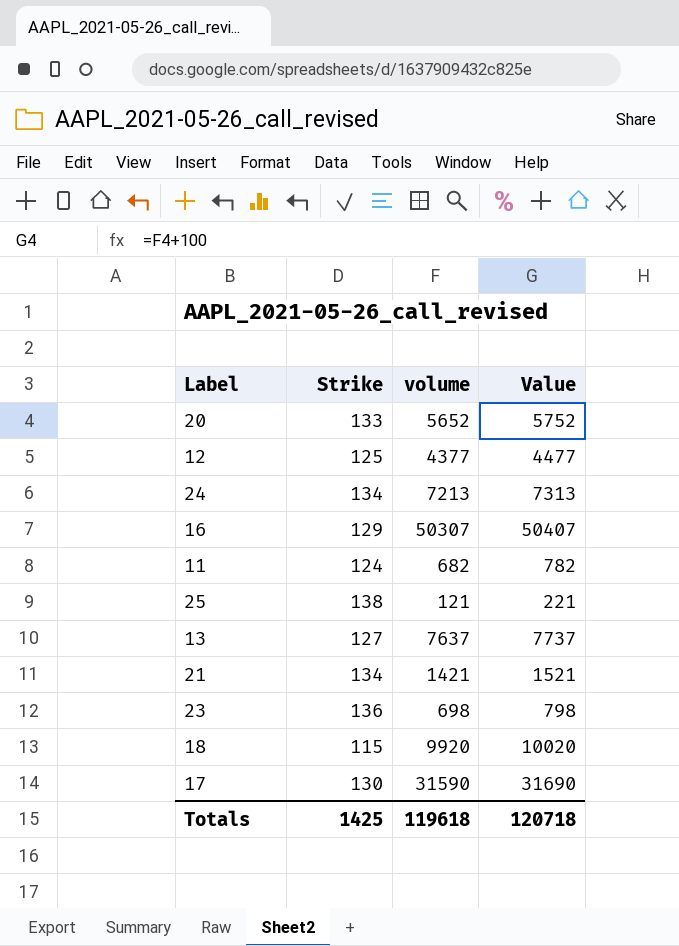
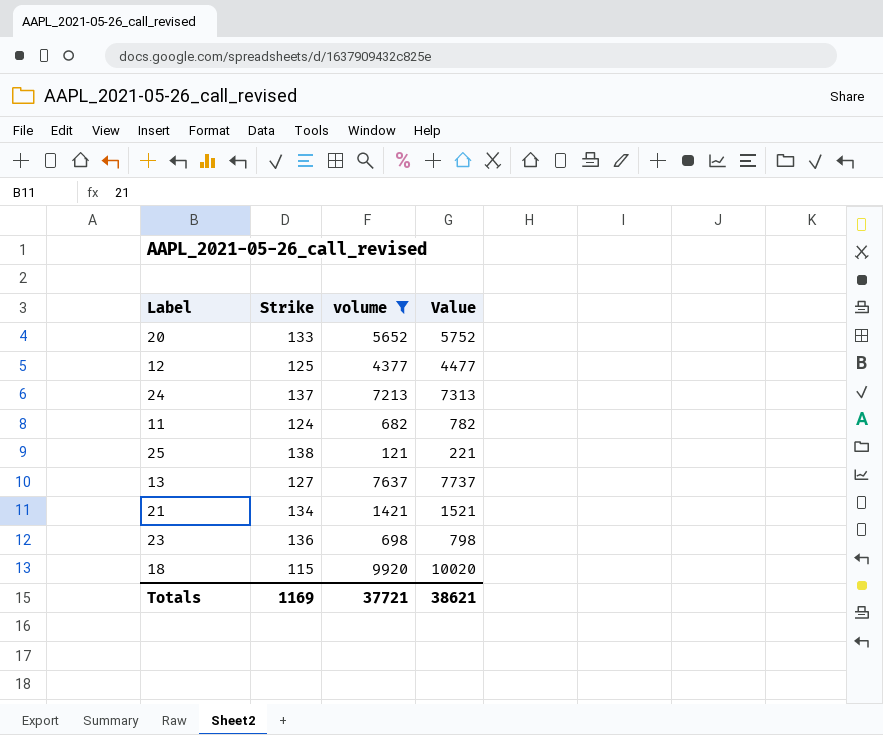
filter: none -> volume <= 9920
24 | Strike: 134 -> 137
Totals | Strike: 1425 -> 1169
Totals | volume: 119618 -> 37721
Totals | Value: 120718 -> 38621

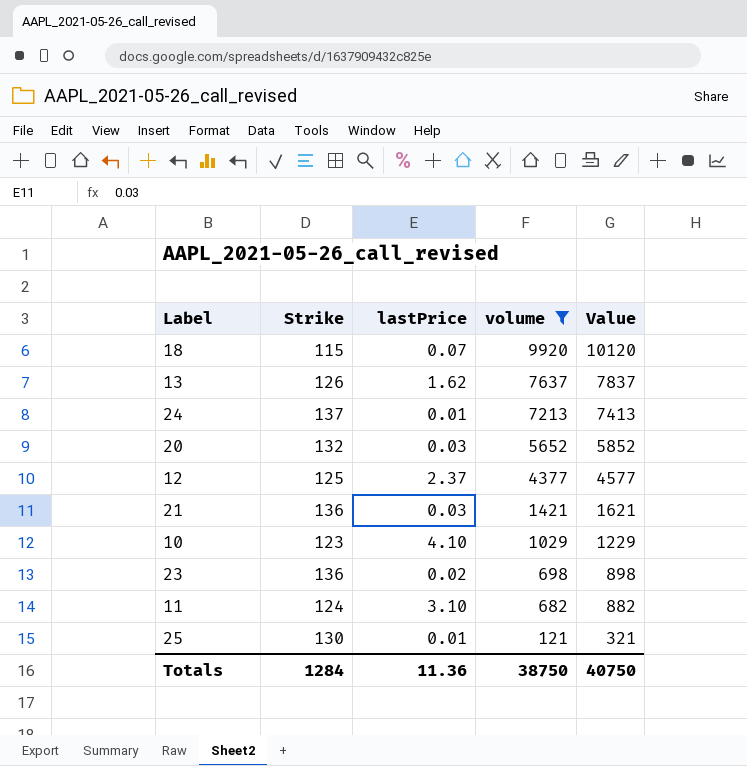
row order: none -> volume descending
column lastPrice | position: none -> 3
column Value | formula: [volume] + 100 -> [volume] + 200
13 | Strike: 127 -> 126
20 | Strike: 133 -> 132
21 | Strike: 134 -> 136
row 10: none -> 123 | 4.10 | 1029 | 1229
25 | Strike: 138 -> 130
Totals | Strike: 1169 -> 1284
Totals | volume: 37721 -> 38750
Totals | Value: 38621 -> 40750

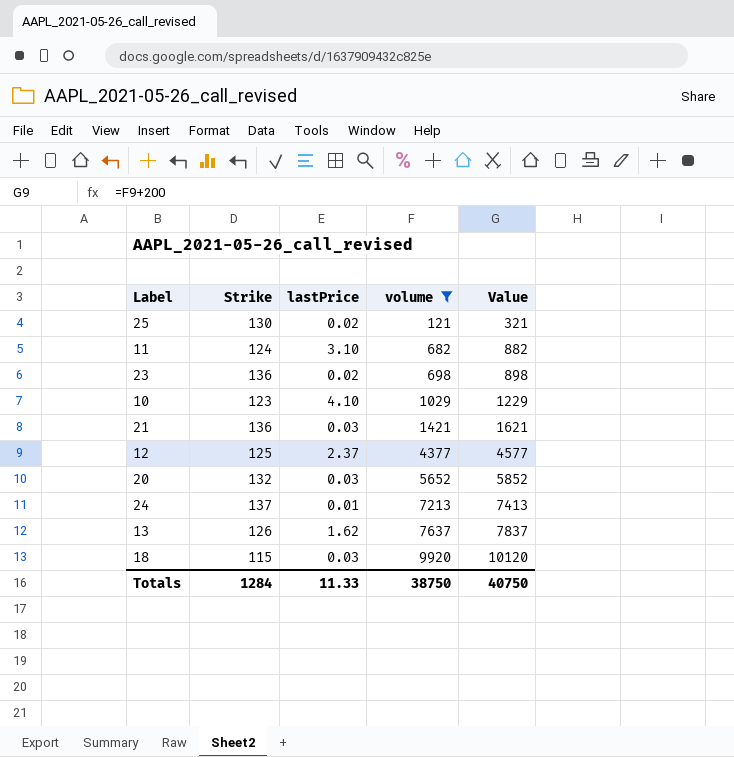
row order: volume descending -> volume ascending
25 | lastPrice: 0.01 -> 0.02
18 | lastPrice: 0.07 -> 0.03
Totals | lastPrice: 11.36 -> 11.33

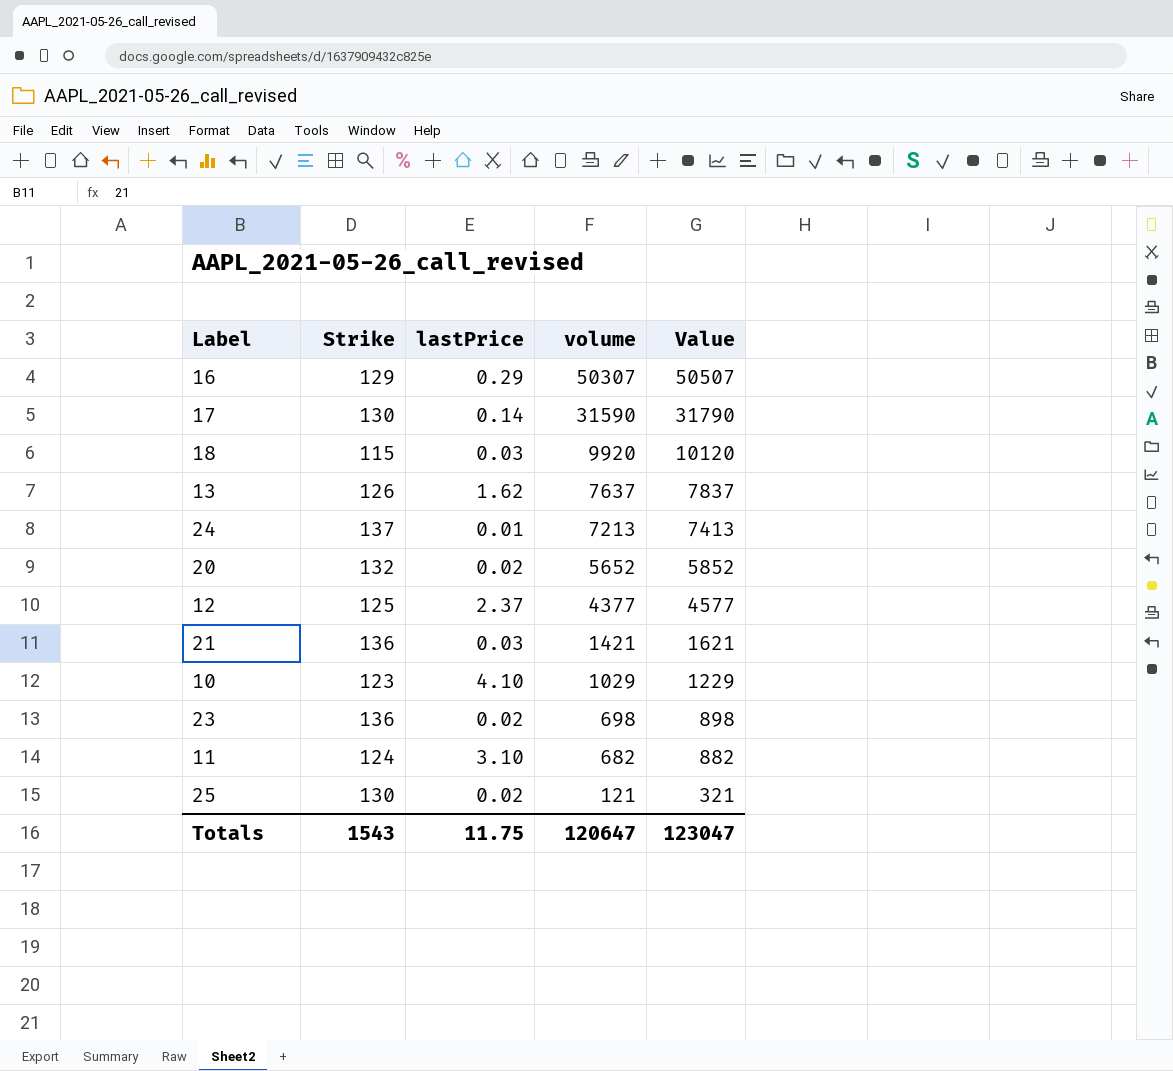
filter: volume <= 9920 -> none
row order: volume ascending -> volume descending
20 | lastPrice: 0.03 -> 0.02
Totals | Strike: 1284 -> 1543
Totals | lastPrice: 11.33 -> 11.75
Totals | volume: 38750 -> 120647
Totals | Value: 40750 -> 123047

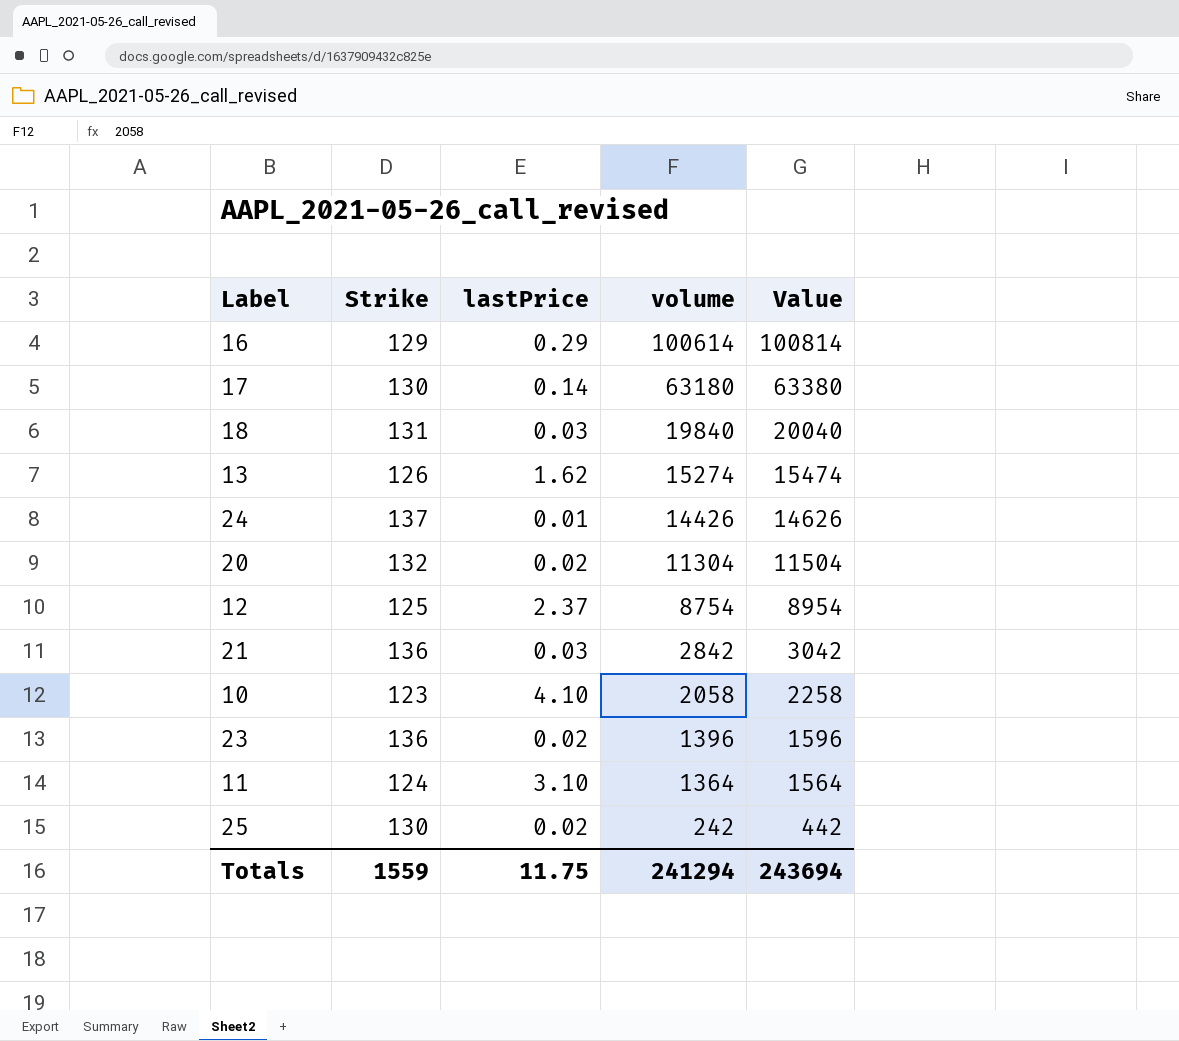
16 | volume: 50307 -> 100614
16 | Value: 50507 -> 100814
17 | volume: 31590 -> 63180
17 | Value: 31790 -> 63380
18 | Strike: 115 -> 131
18 | volume: 9920 -> 19840
18 | Value: 10120 -> 20040
13 | volume: 7637 -> 15274
13 | Value: 7837 -> 15474
24 | volume: 7213 -> 14426
24 | Value: 7413 -> 14626
20 | volume: 5652 -> 11304
20 | Value: 5852 -> 11504
12 | volume: 4377 -> 8754
12 | Value: 4577 -> 8954
21 | volume: 1421 -> 2842
21 | Value: 1621 -> 3042
10 | volume: 1029 -> 2058
10 | Value: 1229 -> 2258
23 | volume: 698 -> 1396
23 | Value: 898 -> 1596
11 | volume: 682 -> 1364
11 | Value: 882 -> 1564
25 | volume: 121 -> 242
25 | Value: 321 -> 442
Totals | Strike: 1543 -> 1559
Totals | volume: 120647 -> 241294
Totals | Value: 123047 -> 243694

